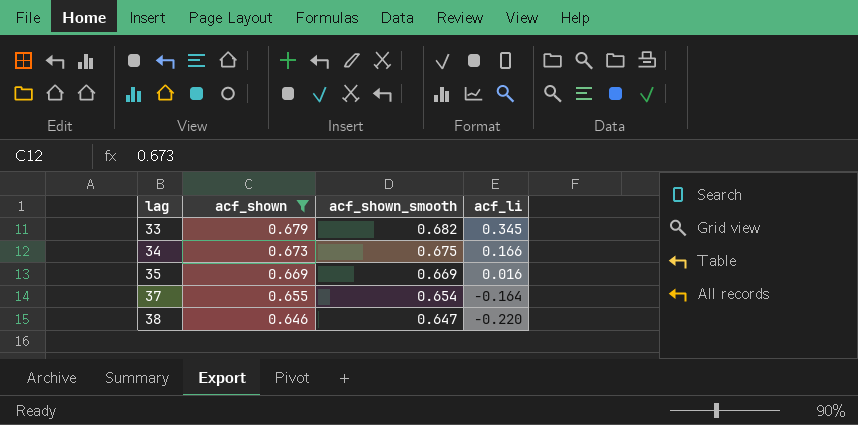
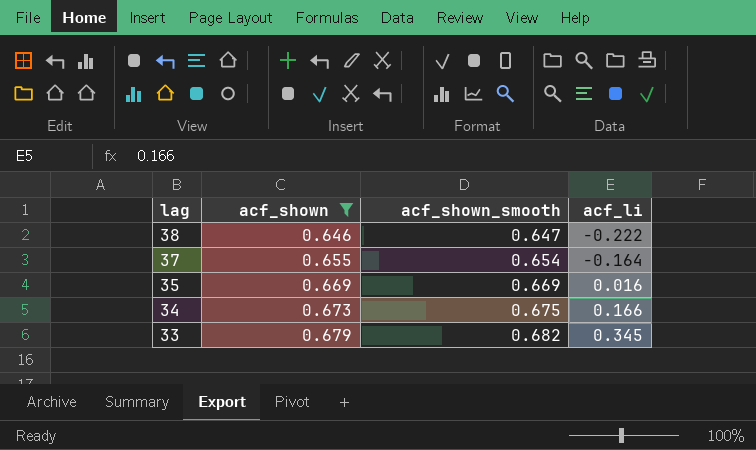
row order: lag ascending -> lag descending
38 | acf_li: -0.220 -> -0.222

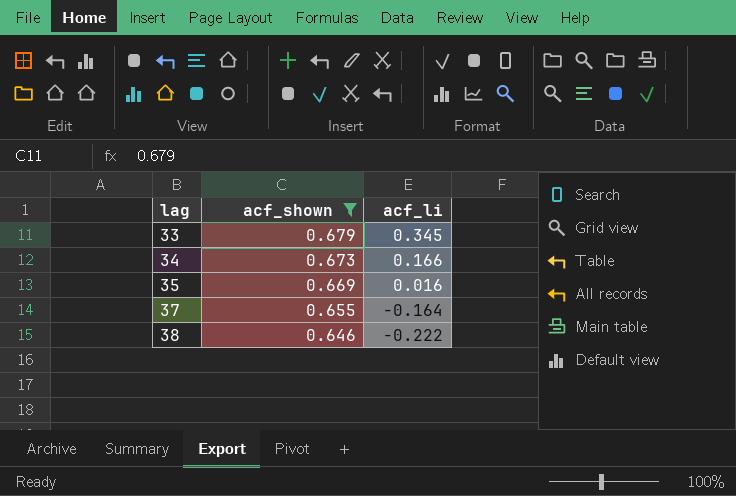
row order: lag descending -> lag ascending
column acf_shown_smooth | position: 3 -> none

